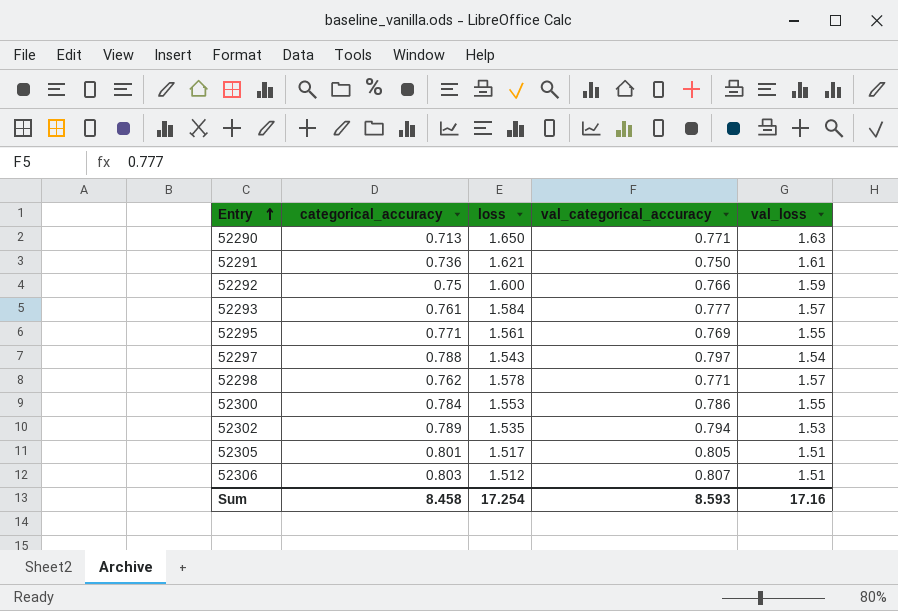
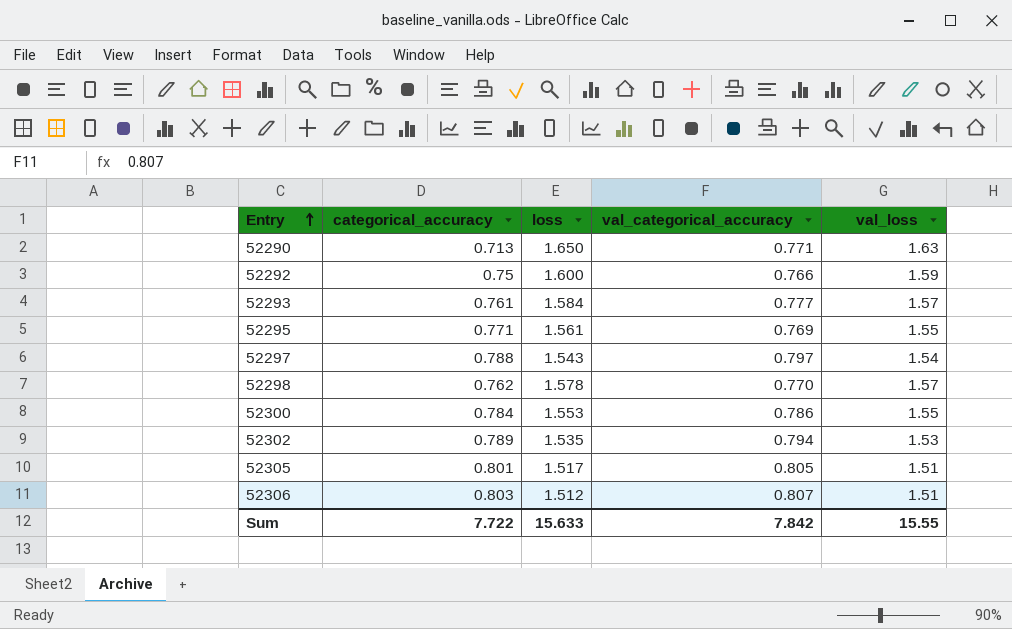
row 52291: 0.736 | 1.621 | 0.750 | 1.61 -> none
52298 | val_categorical_accuracy: 0.771 -> 0.770
Sum | categorical_accuracy: 8.458 -> 7.722
Sum | loss: 17.254 -> 15.633
Sum | val_categorical_accuracy: 8.593 -> 7.842
Sum | val_loss: 17.16 -> 15.55

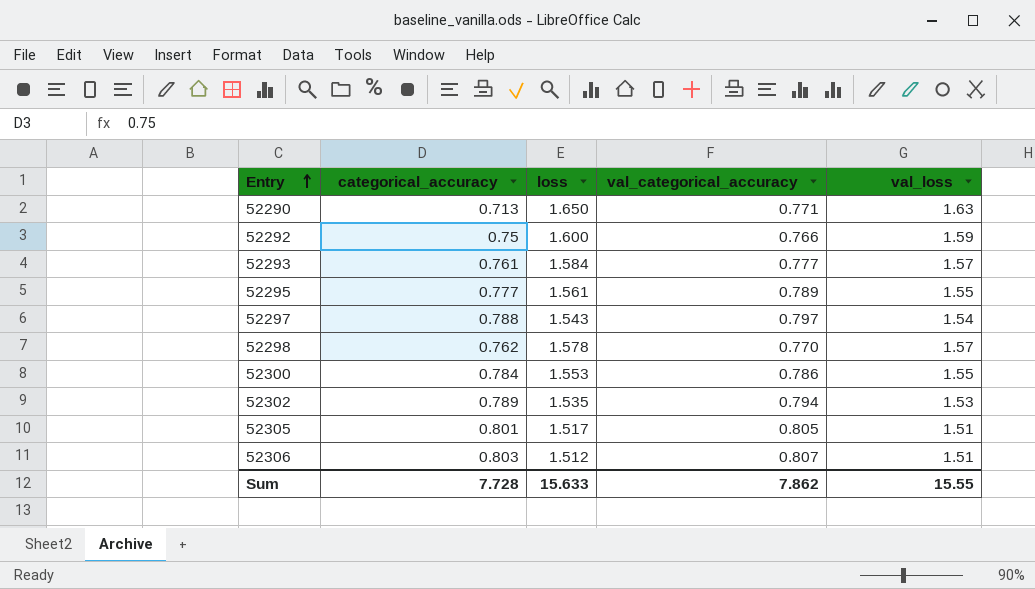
52295 | categorical_accuracy: 0.771 -> 0.777
52295 | val_categorical_accuracy: 0.769 -> 0.789
Sum | categorical_accuracy: 7.722 -> 7.728
Sum | val_categorical_accuracy: 7.842 -> 7.862

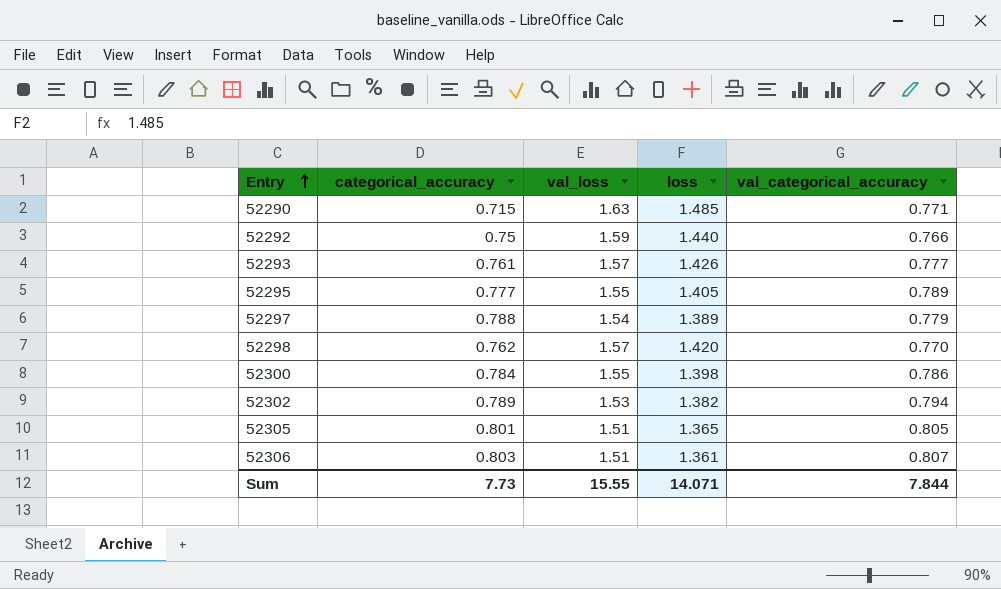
column val_loss | position: 5 -> 3
52290 | categorical_accuracy: 0.713 -> 0.715
52290 | loss: 1.650 -> 1.485
52292 | loss: 1.600 -> 1.440
52293 | loss: 1.584 -> 1.426
52295 | loss: 1.561 -> 1.405
52297 | loss: 1.543 -> 1.389
52297 | val_categorical_accuracy: 0.797 -> 0.779
52298 | loss: 1.578 -> 1.420
52300 | loss: 1.553 -> 1.398
52302 | loss: 1.535 -> 1.382
52305 | loss: 1.517 -> 1.365
52306 | loss: 1.512 -> 1.361
Sum | categorical_accuracy: 7.728 -> 7.73
Sum | loss: 15.633 -> 14.071
Sum | val_categorical_accuracy: 7.862 -> 7.844

